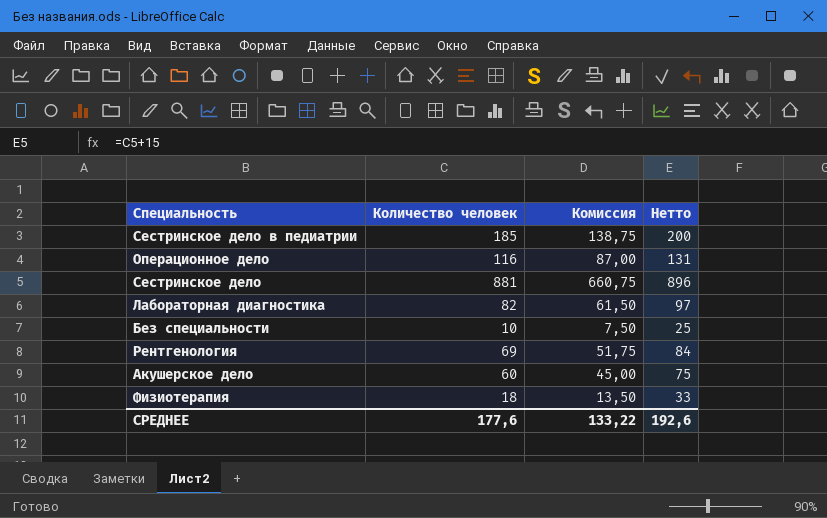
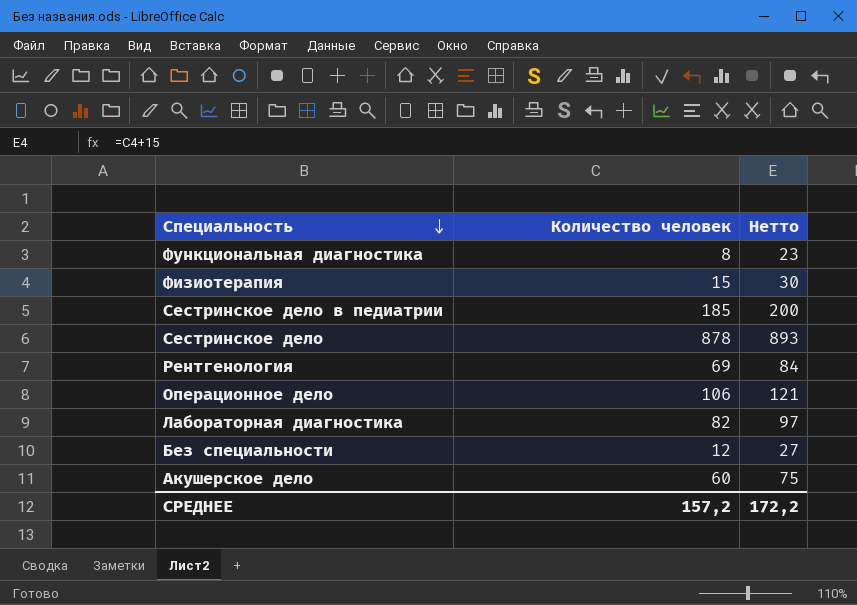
row order: none -> Специальность descending
column Комиссия | formula: [Количество человек] * 0,75 -> none
row Функциональная диагностика: none -> 8 | 23
Физиотерапия | Количество человек: 18 -> 15
Физиотерапия | Нетто: 33 -> 30
Сестринское дело | Количество человек: 881 -> 878
Сестринское дело | Нетто: 896 -> 893
Операционное дело | Количество человек: 116 -> 106
Операционное дело | Нетто: 131 -> 121
Без специальности | Количество человек: 10 -> 12
Без специальности | Нетто: 25 -> 27
СРЕДНЕЕ | Количество человек: 177,6 -> 157,2
СРЕДНЕЕ | Нетто: 192,6 -> 172,2

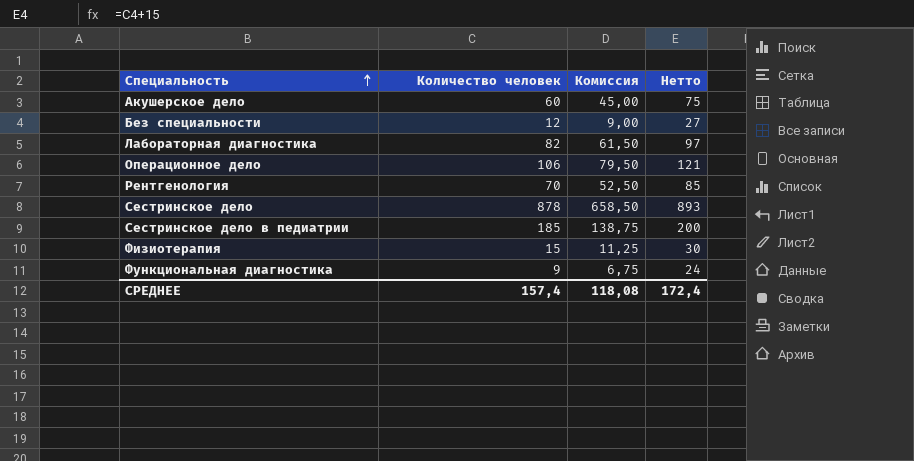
row order: Специальность descending -> Специальность ascending
column Комиссия | formula: none -> [Количество человек] * 0,75
Рентгенология | Количество человек: 69 -> 70
Рентгенология | Нетто: 84 -> 85
Функциональная диагностика | Количество человек: 8 -> 9
Функциональная диагностика | Нетто: 23 -> 24
СРЕДНЕЕ | Количество человек: 157,2 -> 157,4
СРЕДНЕЕ | Нетто: 172,2 -> 172,4

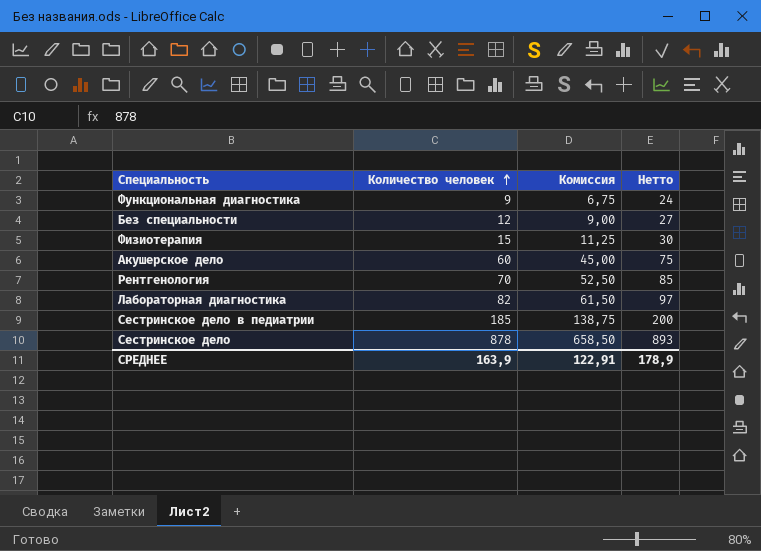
row order: Специальность ascending -> Количество человек ascending
row Операционное дело: 106 | 79,50 | 121 -> none
СРЕДНЕЕ | Количество человек: 157,4 -> 163,9
СРЕДНЕЕ | Комиссия: 118,08 -> 122,91
СРЕДНЕЕ | Нетто: 172,4 -> 178,9

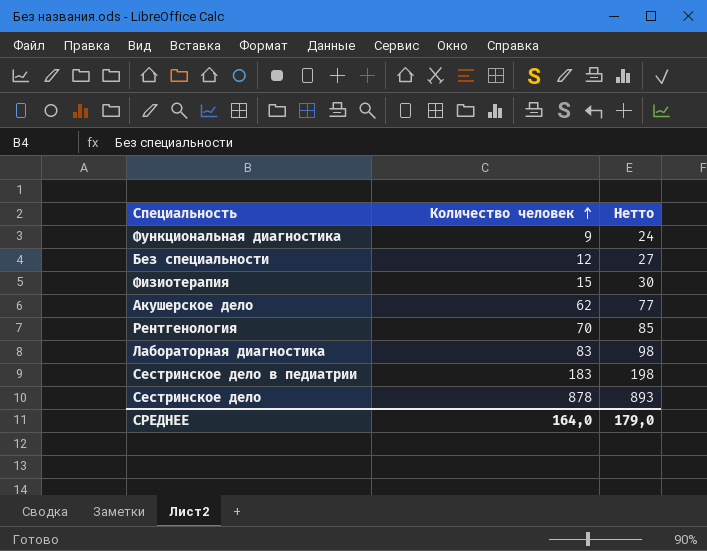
column Комиссия | formula: [Количество человек] * 0,75 -> none
Акушерское дело | Количество человек: 60 -> 62
Акушерское дело | Нетто: 75 -> 77
Лабораторная диагностика | Количество человек: 82 -> 83
Лабораторная диагностика | Нетто: 97 -> 98
Сестринское дело в педиатрии | Количество человек: 185 -> 183
Сестринское дело в педиатрии | Нетто: 200 -> 198
СРЕДНЕЕ | Количество человек: 163,9 -> 164,0
СРЕДНЕЕ | Нетто: 178,9 -> 179,0

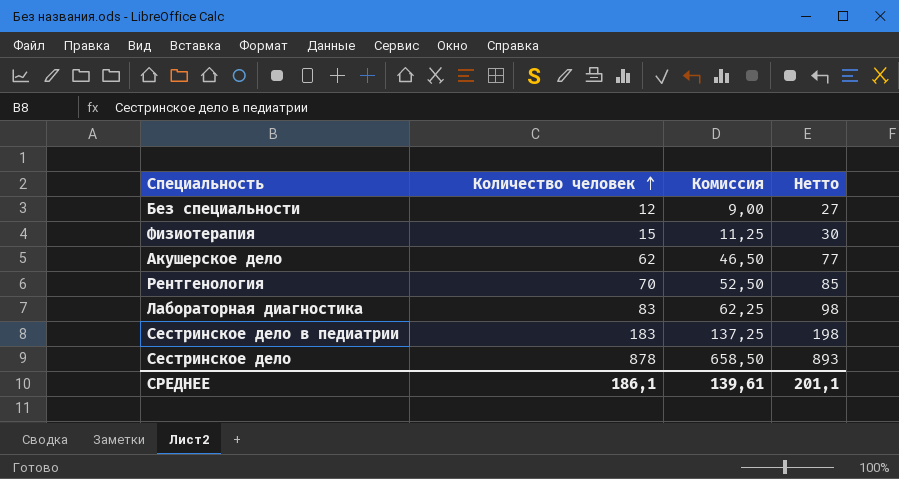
column Комиссия | formula: none -> [Количество человек] * 0,75
row Функциональная диагностика: 9 | 24 -> none
СРЕДНЕЕ | Количество человек: 164,0 -> 186,1
СРЕДНЕЕ | Нетто: 179,0 -> 201,1

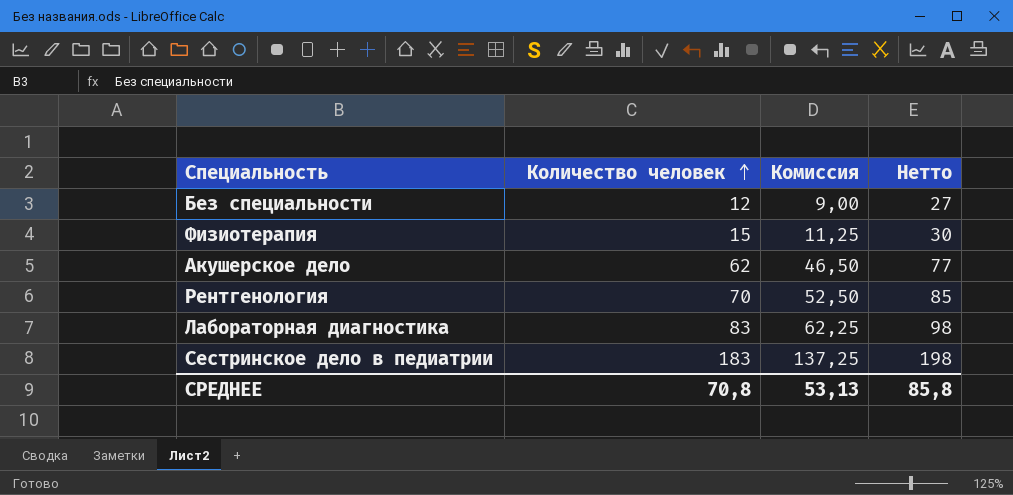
row Сестринское дело: 878 | 658,50 | 893 -> none
СРЕДНЕЕ | Количество человек: 186,1 -> 70,8
СРЕДНЕЕ | Комиссия: 139,61 -> 53,13
СРЕДНЕЕ | Нетто: 201,1 -> 85,8

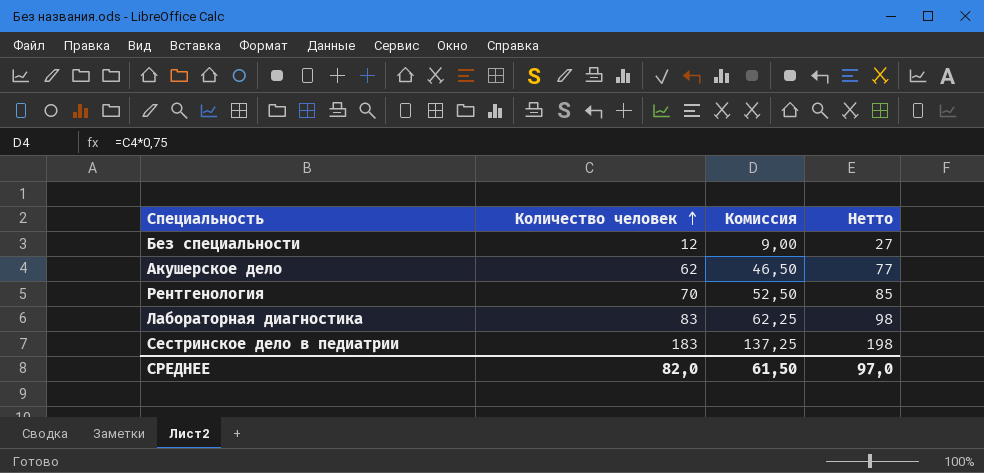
row Физиотерапия: 15 | 11,25 | 30 -> none
СРЕДНЕЕ | Количество человек: 70,8 -> 82,0
СРЕДНЕЕ | Комиссия: 53,13 -> 61,50
СРЕДНЕЕ | Нетто: 85,8 -> 97,0

